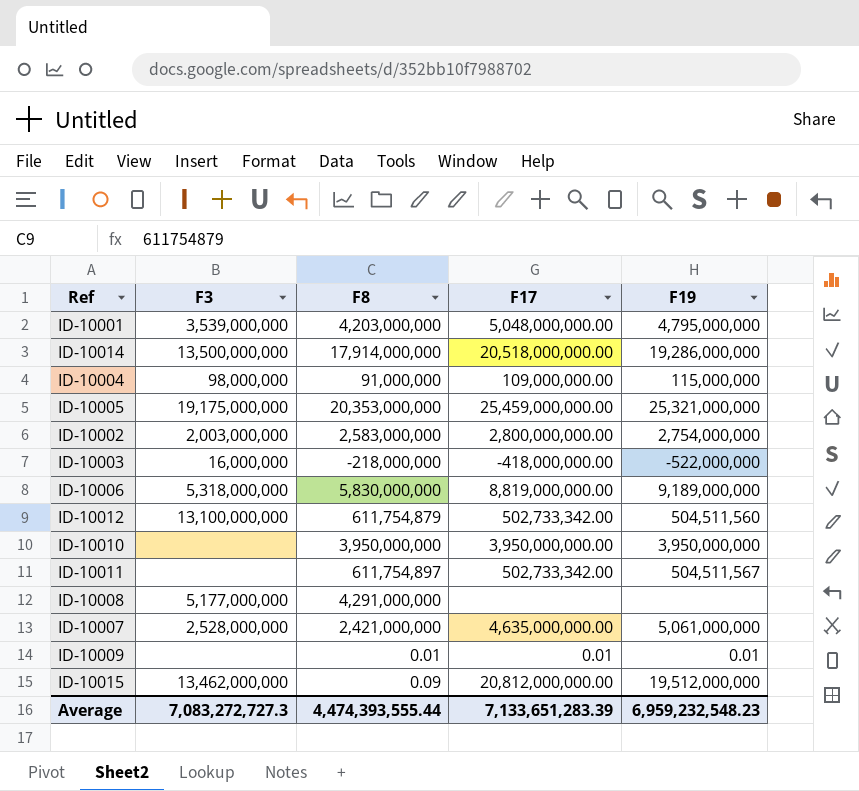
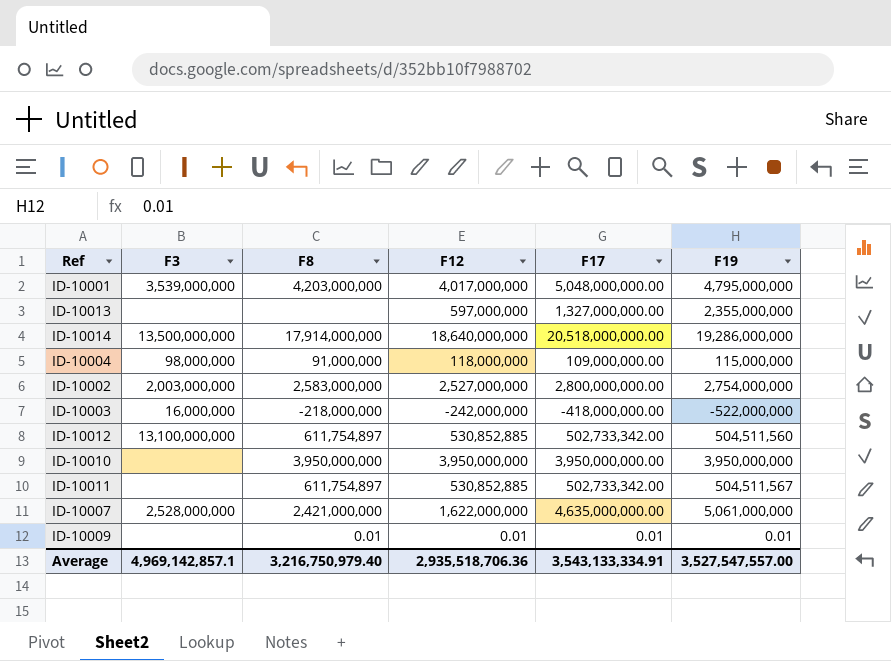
column F12 | position: none -> 4
row ID-10005: 19,175,000,000 | 20,353,000,000 | 25,459,000,000.00 | 25,321,000,000 -> none
row ID-10006: 5,318,000,000 | 5,830,000,000 | 8,819,000,000.00 | 9,189,000,000 -> none
row ID-10008: 5,177,000,000 | 4,291,000,000 | none | none -> none
row ID-10015: 13,462,000,000 | 0.09 | 20,812,000,000.00 | 19,512,000,000 -> none
row ID-10013: none -> none | none | 597,000,000 | 1,327,000,000.00 | 2,355,000,000
ID-10012 | F8: 611,754,879 -> 611,754,897
Average | F3: 7,083,272,727.3 -> 4,969,142,857.1
Average | F8: 4,474,393,555.44 -> 3,216,750,979.40
Average | F17: 7,133,651,283.39 -> 3,543,133,334.91
Average | F19: 6,959,232,548.23 -> 3,527,547,557.00

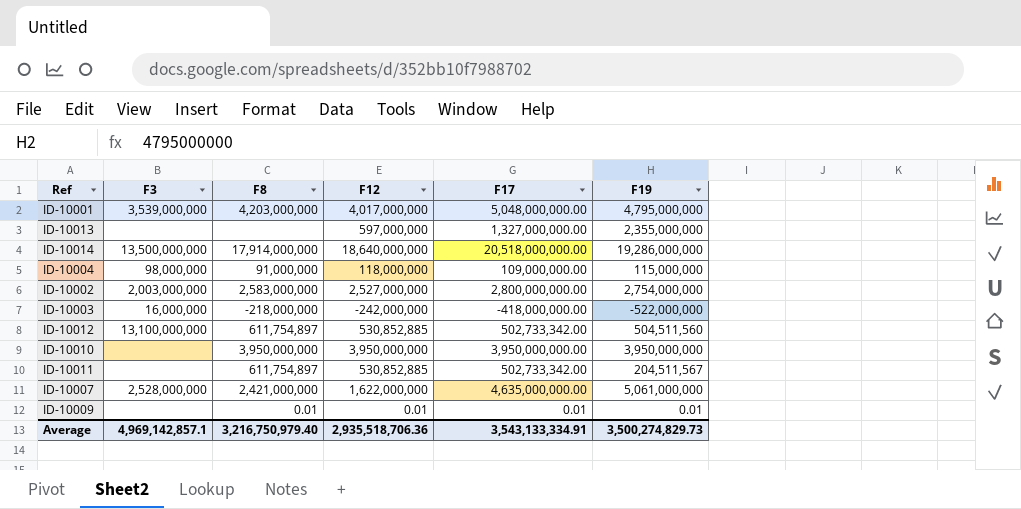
ID-10011 | F19: 504,511,567 -> 204,511,567
Average | F19: 3,527,547,557.00 -> 3,500,274,829.73

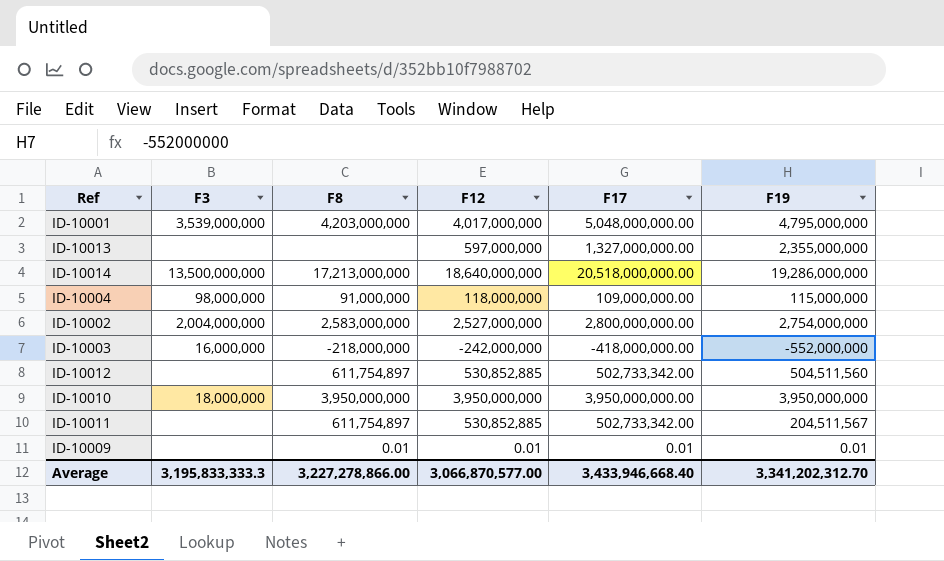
row ID-10007: 2,528,000,000 | 2,421,000,000 | 1,622,000,000 | 4,635,000,000.00 | 5,061,000,000 -> none
ID-10014 | F8: 17,914,000,000 -> 17,213,000,000
ID-10002 | F3: 2,003,000,000 -> 2,004,000,000
ID-10003 | F19: -522,000,000 -> -552,000,000
ID-10012 | F3: 13,100,000,000 -> none
ID-10010 | F3: none -> 18,000,000
Average | F3: 4,969,142,857.1 -> 3,195,833,333.3
Average | F8: 3,216,750,979.40 -> 3,227,278,866.00
Average | F12: 2,935,518,706.36 -> 3,066,870,577.00
Average | F17: 3,543,133,334.91 -> 3,433,946,668.40
Average | F19: 3,500,274,829.73 -> 3,341,202,312.70

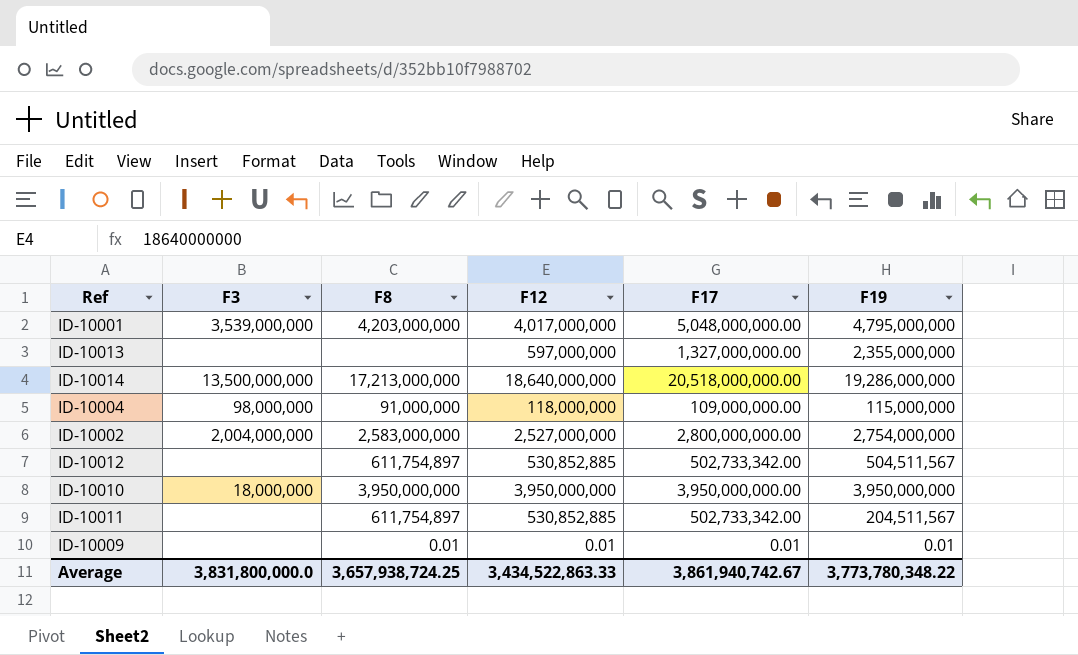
row ID-10003: 16,000,000 | -218,000,000 | -242,000,000 | -418,000,000.00 | -552,000,000 -> none
ID-10012 | F19: 504,511,560 -> 504,511,567
Average | F3: 3,195,833,333.3 -> 3,831,800,000.0
Average | F8: 3,227,278,866.00 -> 3,657,938,724.25
Average | F12: 3,066,870,577.00 -> 3,434,522,863.33
Average | F17: 3,433,946,668.40 -> 3,861,940,742.67
Average | F19: 3,341,202,312.70 -> 3,773,780,348.22

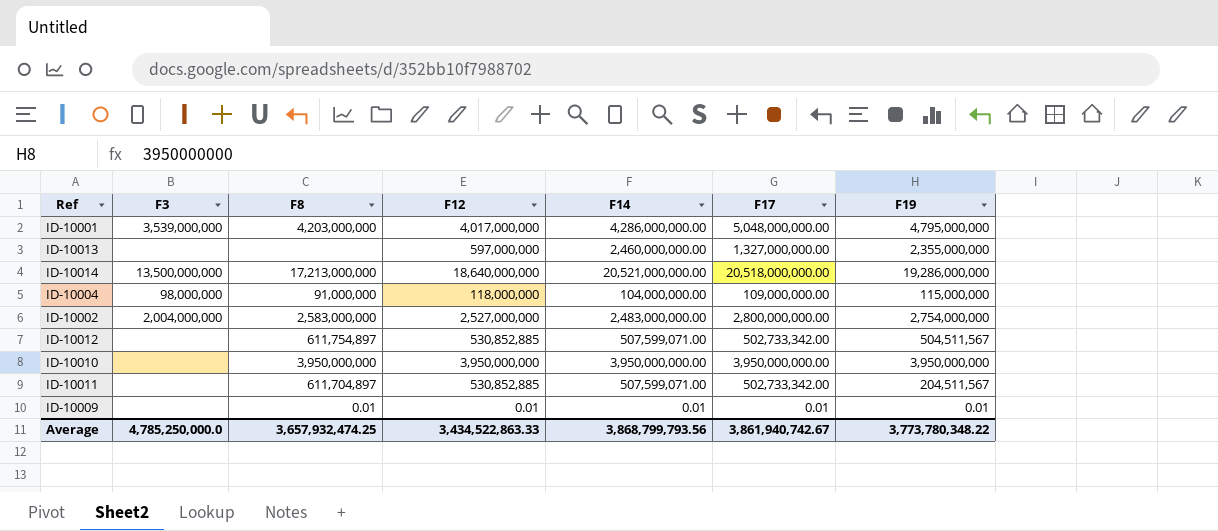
column F14 | position: none -> 5
ID-10010 | F3: 18,000,000 -> none
ID-10011 | F8: 611,754,897 -> 611,704,897
Average | F3: 3,831,800,000.0 -> 4,785,250,000.0
Average | F8: 3,657,938,724.25 -> 3,657,932,474.25

